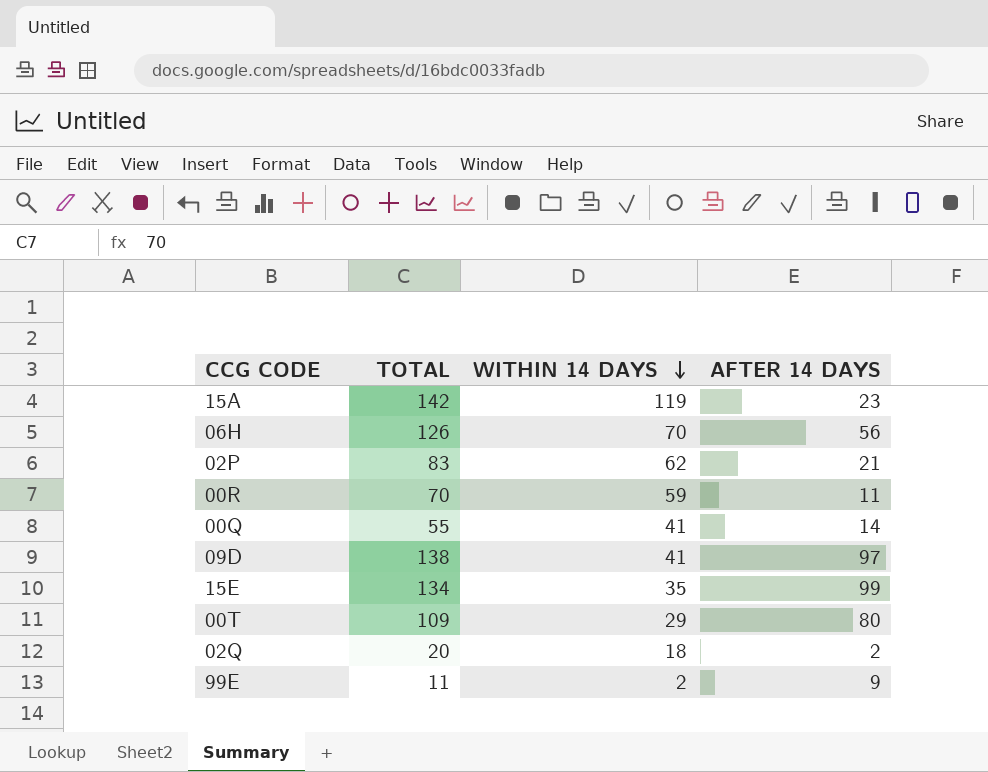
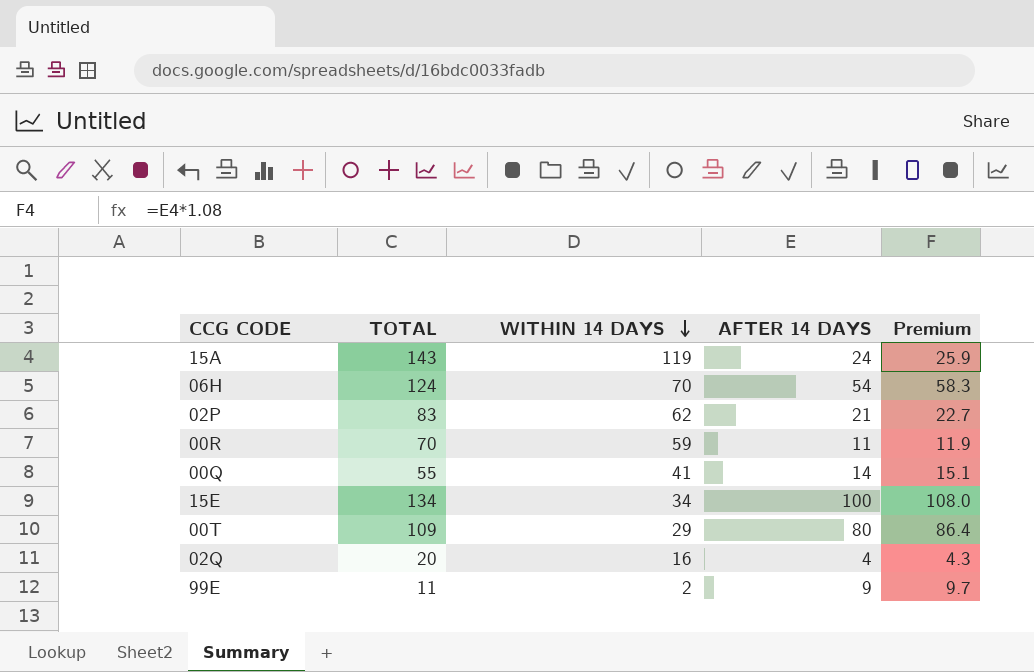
column Premium | formula: none -> [AFTER 14 DAYS] * 1.08
row 09D: 138 | 41 | 97 -> none
15A | TOTAL: 142 -> 143
15A | AFTER 14 DAYS: 23 -> 24
06H | TOTAL: 126 -> 124
06H | AFTER 14 DAYS: 56 -> 54
15E | WITHIN 14 DAYS: 35 -> 34
15E | AFTER 14 DAYS: 99 -> 100
02Q | WITHIN 14 DAYS: 18 -> 16
02Q | AFTER 14 DAYS: 2 -> 4

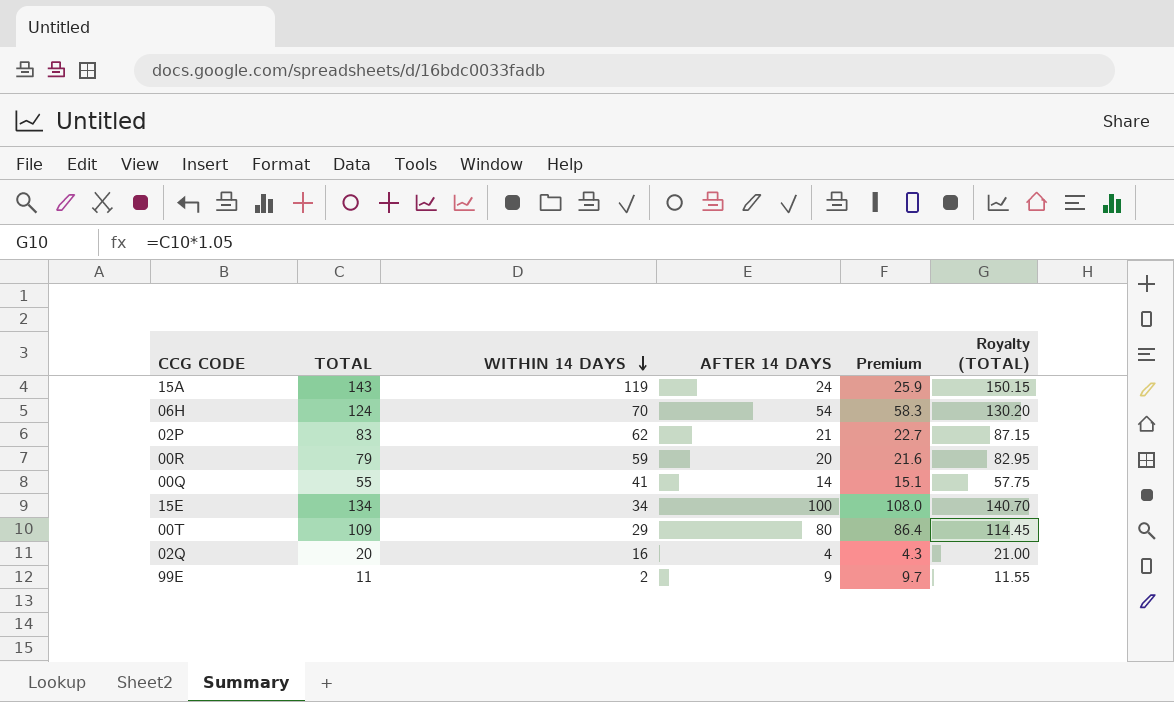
column Royalty (TOTAL) | formula: none -> [TOTAL] * 1.05
00R | TOTAL: 70 -> 79
00R | AFTER 14 DAYS: 11 -> 20
00R | Premium: 11.9 -> 21.6

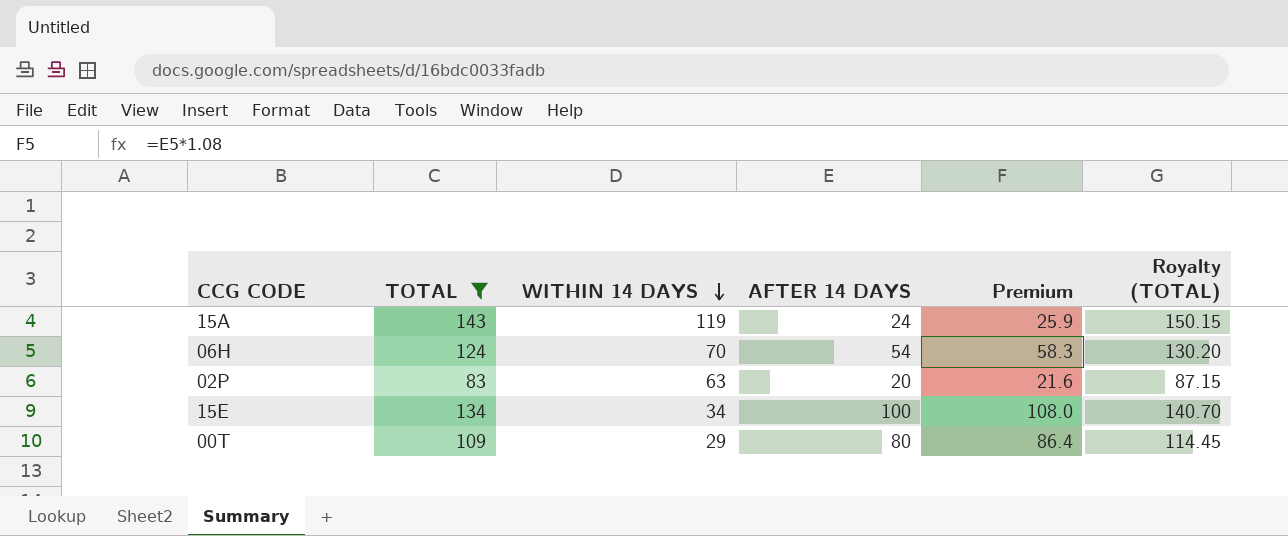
filter: none -> TOTAL >= 83
02P | WITHIN 14 DAYS: 62 -> 63
02P | AFTER 14 DAYS: 21 -> 20
02P | Premium: 22.7 -> 21.6

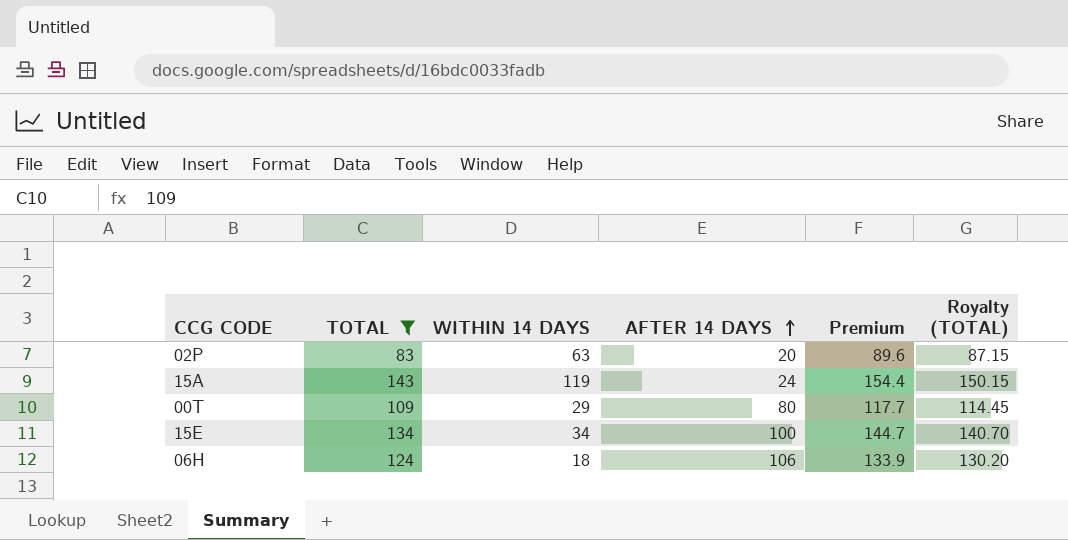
row order: WITHIN 14 DAYS descending -> AFTER 14 DAYS ascending
column Premium | formula: [AFTER 14 DAYS] * 1.08 -> [TOTAL] * 1.08
06H | WITHIN 14 DAYS: 70 -> 18
06H | AFTER 14 DAYS: 54 -> 106

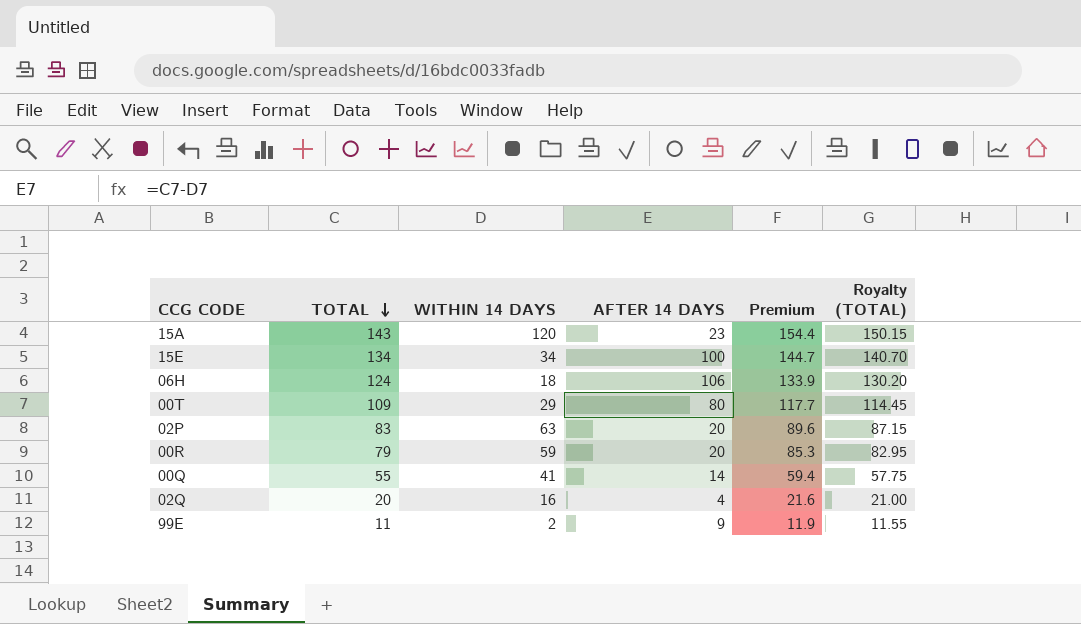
filter: TOTAL >= 83 -> none
row order: AFTER 14 DAYS ascending -> TOTAL descending
15A | WITHIN 14 DAYS: 119 -> 120
15A | AFTER 14 DAYS: 24 -> 23

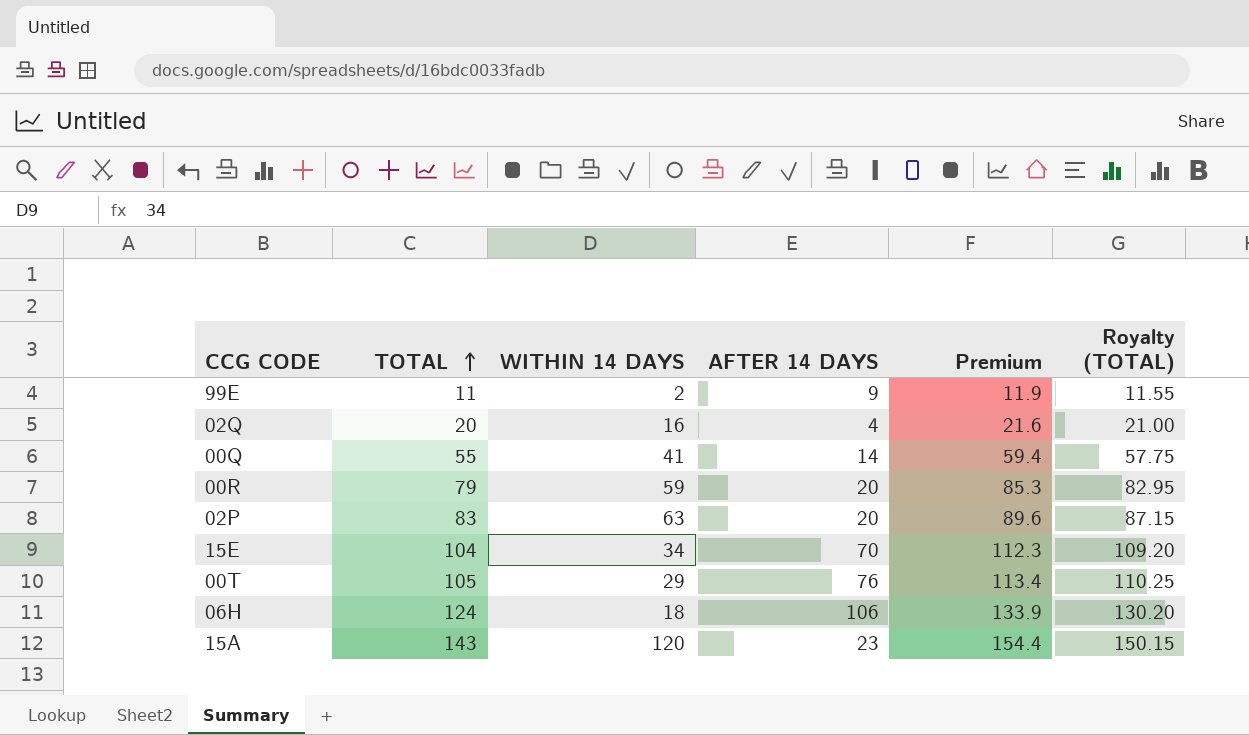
row order: TOTAL descending -> TOTAL ascending
15E | TOTAL: 134 -> 104
15E | AFTER 14 DAYS: 100 -> 70
15E | Premium: 144.7 -> 112.3
15E | Royalty (TOTAL): 140.70 -> 109.20
00T | TOTAL: 109 -> 105
00T | AFTER 14 DAYS: 80 -> 76
00T | Premium: 117.7 -> 113.4
00T | Royalty (TOTAL): 114.45 -> 110.25

